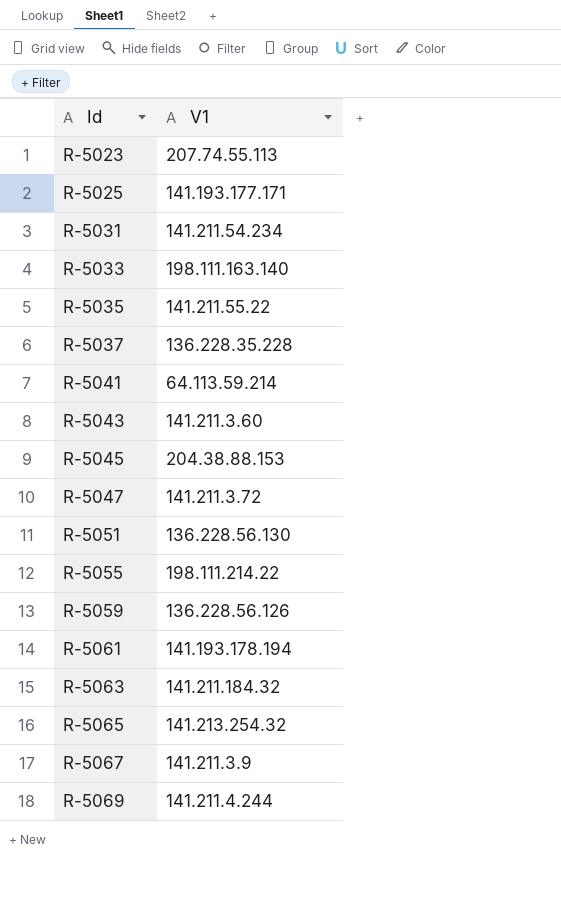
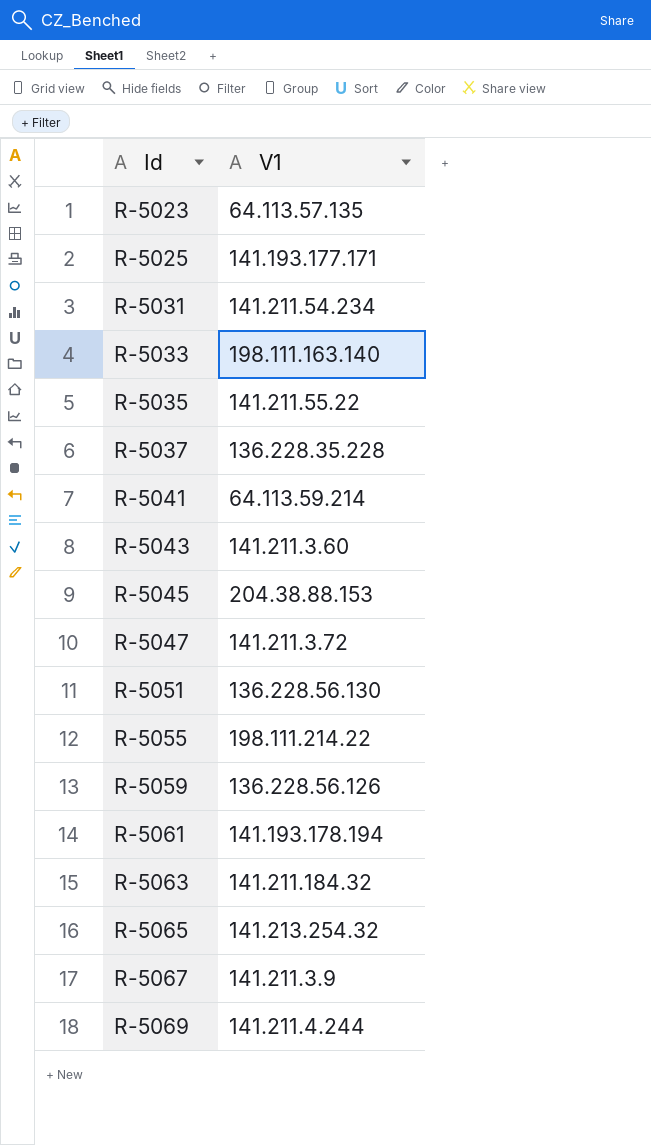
R-5023 | V1: 207.74.55.113 -> 64.113.57.135

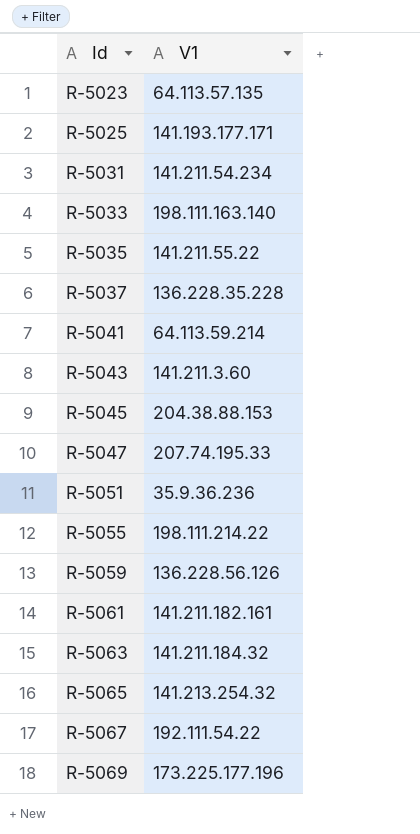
R-5047 | V1: 141.211.3.72 -> 207.74.195.33
R-5051 | V1: 136.228.56.130 -> 35.9.36.236
R-5061 | V1: 141.193.178.194 -> 141.211.182.161
R-5067 | V1: 141.211.3.9 -> 192.111.54.22
R-5069 | V1: 141.211.4.244 -> 173.225.177.196

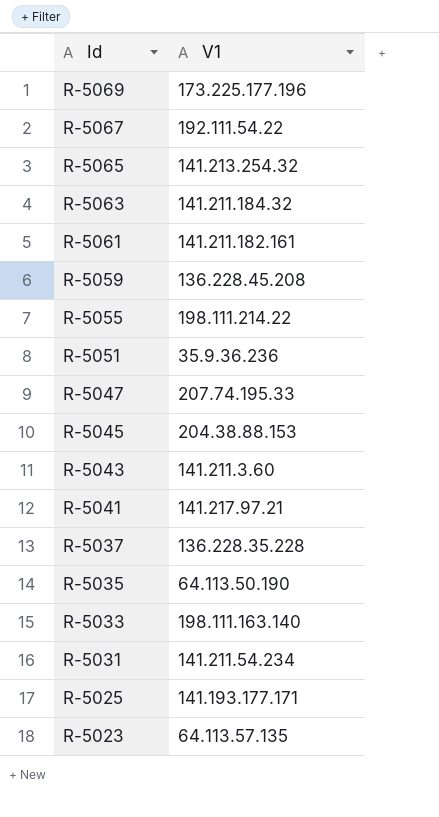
row order: Id ascending -> Id descending
R-5059 | V1: 136.228.56.126 -> 136.228.45.208
R-5041 | V1: 64.113.59.214 -> 141.217.97.21
R-5035 | V1: 141.211.55.22 -> 64.113.50.190

